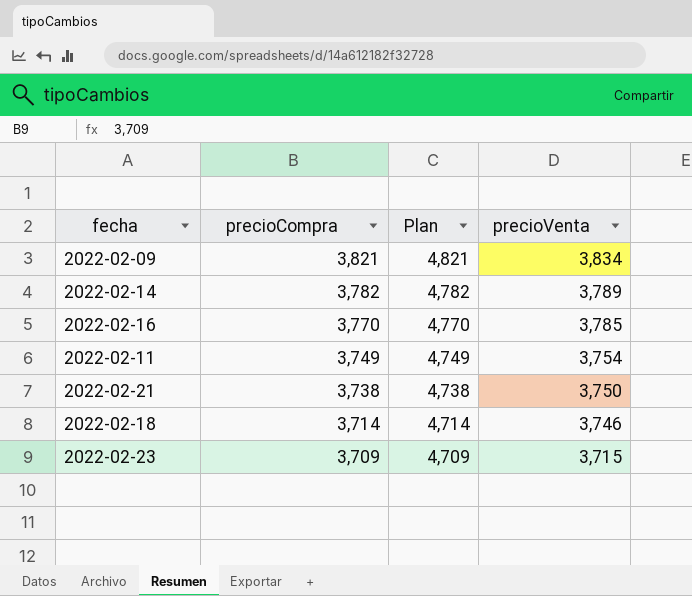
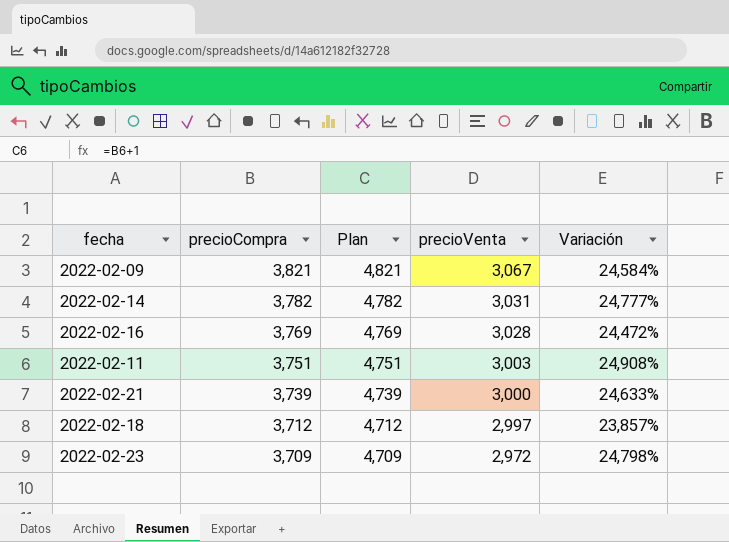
column Variación | formula: none -> ([precioCompra] - [precioVenta]) / [precioVenta]
2022-02-09 | precioVenta: 3,834 -> 3,067
2022-02-14 | precioVenta: 3,789 -> 3,031
2022-02-16 | precioCompra: 3,770 -> 3,769
2022-02-16 | Plan: 4,770 -> 4,769
2022-02-16 | precioVenta: 3,785 -> 3,028
2022-02-11 | precioCompra: 3,749 -> 3,751
2022-02-11 | Plan: 4,749 -> 4,751
2022-02-11 | precioVenta: 3,754 -> 3,003
2022-02-21 | precioCompra: 3,738 -> 3,739
2022-02-21 | Plan: 4,738 -> 4,739
2022-02-21 | precioVenta: 3,750 -> 3,000
2022-02-18 | precioCompra: 3,714 -> 3,712
2022-02-18 | Plan: 4,714 -> 4,712
2022-02-18 | precioVenta: 3,746 -> 2,997
2022-02-23 | precioVenta: 3,715 -> 2,972

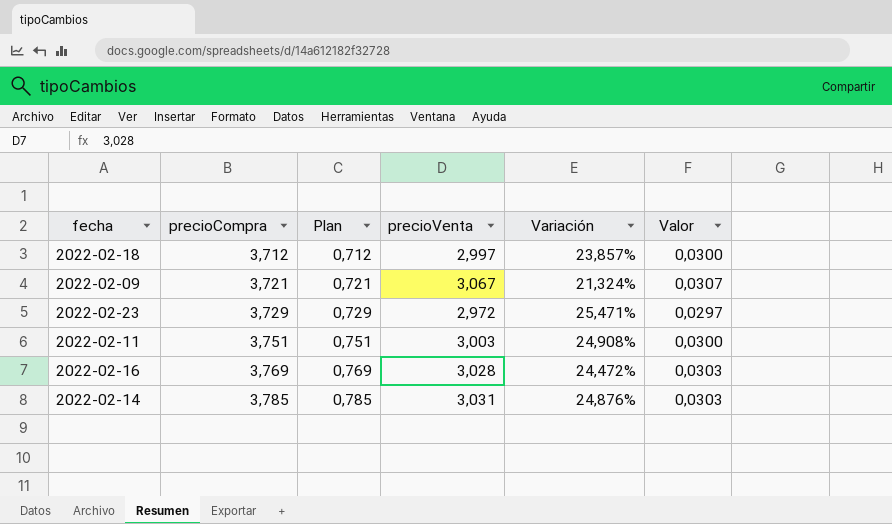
row order: precioCompra descending -> precioCompra ascending
column Plan | formula: [precioCompra] + 1 -> [precioCompra] - 3
column Valor | formula: none -> [precioVenta] * 0,01
row 2022-02-21: 3,739 | 4,739 | 3,000 | 24,633% -> none
2022-02-09 | precioCompra: 3,821 -> 3,721
2022-02-09 | Variación: 24,584% -> 21,324%
2022-02-23 | precioCompra: 3,709 -> 3,729
2022-02-23 | Variación: 24,798% -> 25,471%
2022-02-14 | precioCompra: 3,782 -> 3,785
2022-02-14 | Variación: 24,777% -> 24,876%

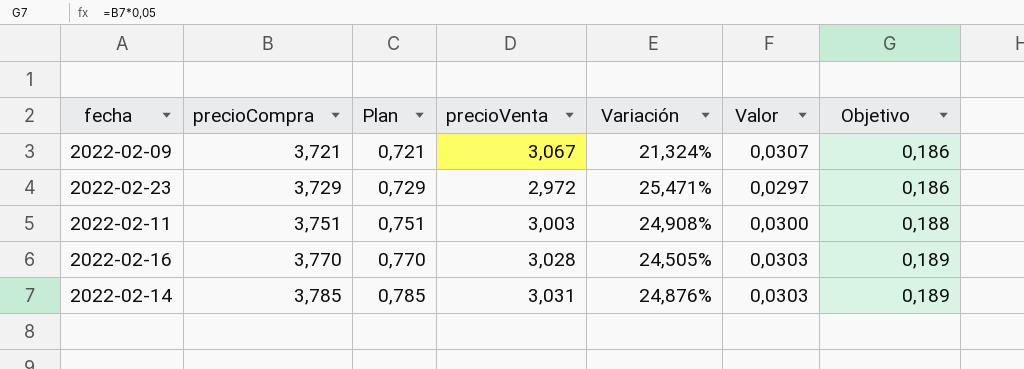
column Objetivo | formula: none -> [precioCompra] * 0,05
row 2022-02-18: 3,712 | 0,712 | 2,997 | 23,857% | 0,0300 -> none
2022-02-16 | precioCompra: 3,769 -> 3,770
2022-02-16 | Plan: 0,769 -> 0,770
2022-02-16 | Variación: 24,472% -> 24,505%

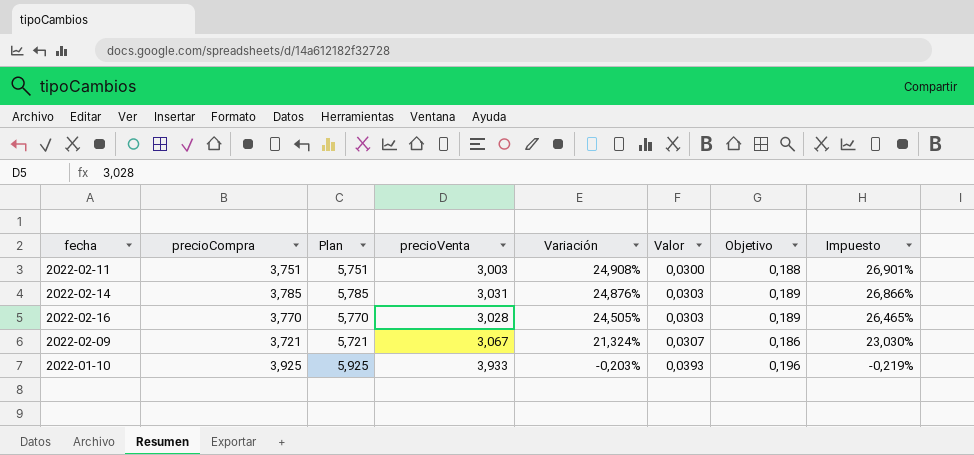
row order: precioCompra ascending -> Variación descending
column Plan | formula: [precioCompra] - 3 -> [precioCompra] + 2
column Impuesto | formula: none -> [Variación] * 1,08
row 2022-02-23: 3,729 | 0,729 | 2,972 | 25,471% | 0,0297 | 0,186 -> none
row 2022-01-10: none -> 3,925 | 5,925 | 3,933 | -0,203% | 0,0393 | 0,196 | -0,219%

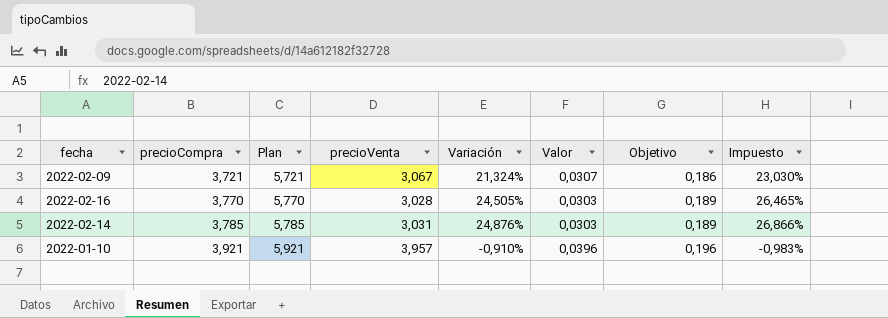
row order: Variación descending -> precioCompra ascending
row 2022-02-11: 3,751 | 5,751 | 3,003 | 24,908% | 0,0300 | 0,188 | 26,901% -> none
2022-01-10 | precioCompra: 3,925 -> 3,921
2022-01-10 | Plan: 5,925 -> 5,921
2022-01-10 | precioVenta: 3,933 -> 3,957
2022-01-10 | Variación: -0,203% -> -0,910%
2022-01-10 | Valor: 0,0393 -> 0,0396
2022-01-10 | Impuesto: -0,219% -> -0,983%

